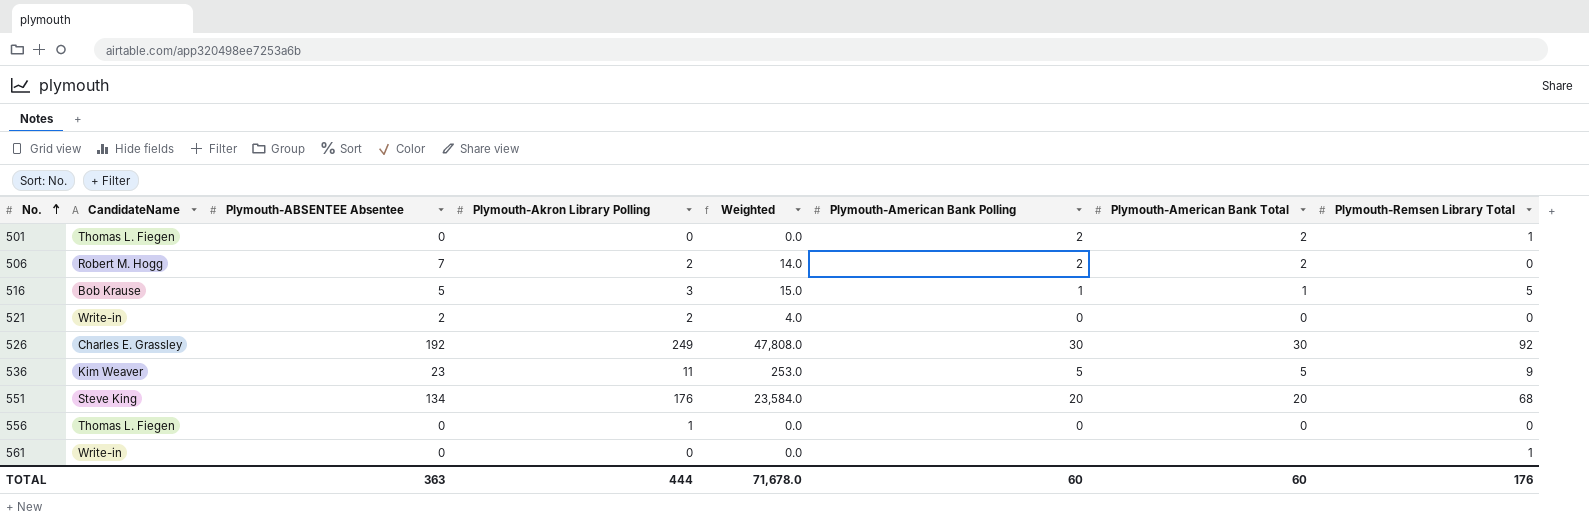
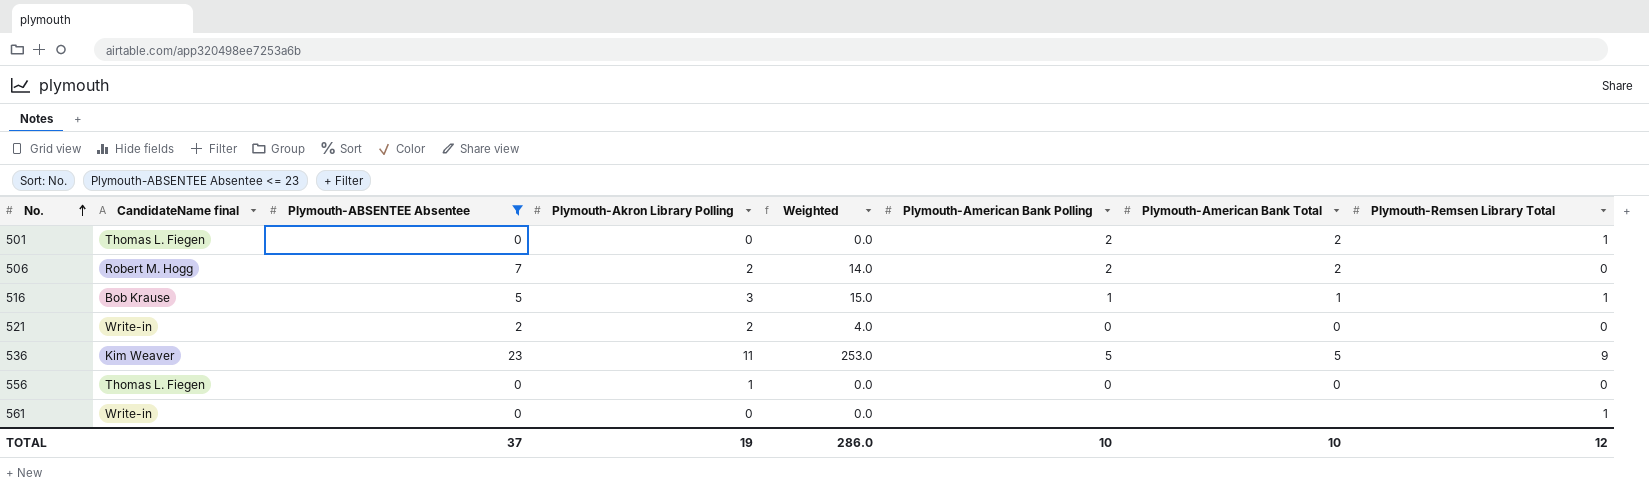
filter: none -> Plymouth-ABSENTEE Absentee <= 23
column name: CandidateName -> CandidateName final
516 | Plymouth-Remsen Library Total: 5 -> 1
TOTAL | Plymouth-ABSENTEE Absentee: 363 -> 37
TOTAL | Plymouth-Akron Library Polling: 444 -> 19
TOTAL | Weighted: 71,678.0 -> 286.0
TOTAL | Plymouth-American Bank Polling: 60 -> 10
TOTAL | Plymouth-American Bank Total: 60 -> 10
TOTAL | Plymouth-Remsen Library Total: 176 -> 12

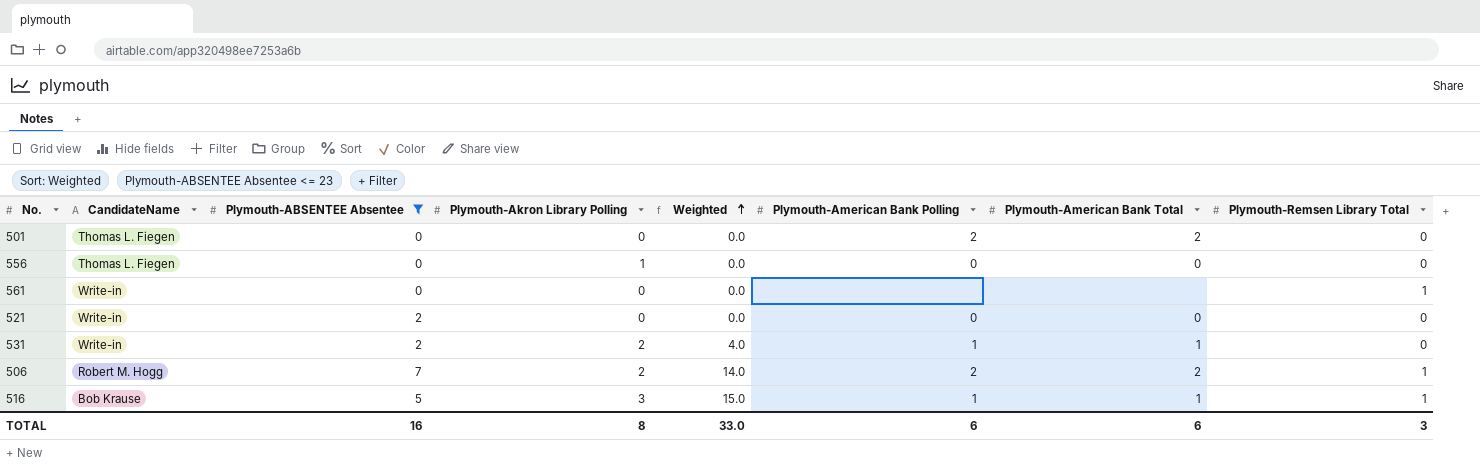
row order: No. ascending -> Weighted ascending
column name: CandidateName final -> CandidateName
row 536: Kim Weaver | 23 | 11 | 253.0 | 5 | 5 | 9 -> none
501 | Plymouth-Remsen Library Total: 1 -> 0
521 | Plymouth-Akron Library Polling: 2 -> 0
521 | Weighted: 4.0 -> 0.0
row 531: none -> Write-in | 2 | 2 | 4.0 | 1 | 1 | 0
506 | Plymouth-Remsen Library Total: 0 -> 1
TOTAL | Plymouth-ABSENTEE Absentee: 37 -> 16
TOTAL | Plymouth-Akron Library Polling: 19 -> 8
TOTAL | Weighted: 286.0 -> 33.0
TOTAL | Plymouth-American Bank Polling: 10 -> 6
TOTAL | Plymouth-American Bank Total: 10 -> 6
TOTAL | Plymouth-Remsen Library Total: 12 -> 3

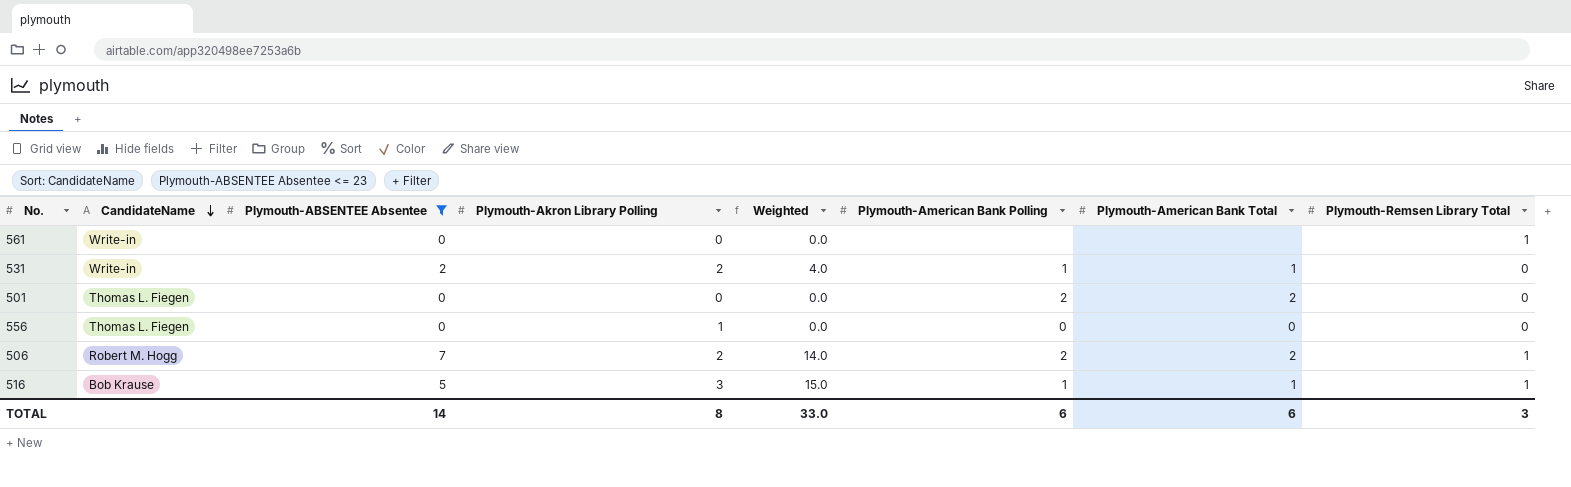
row order: Weighted ascending -> CandidateName descending
row 521: Write-in | 2 | 0 | 0.0 | 0 | 0 | 0 -> none
TOTAL | Plymouth-ABSENTEE Absentee: 16 -> 14

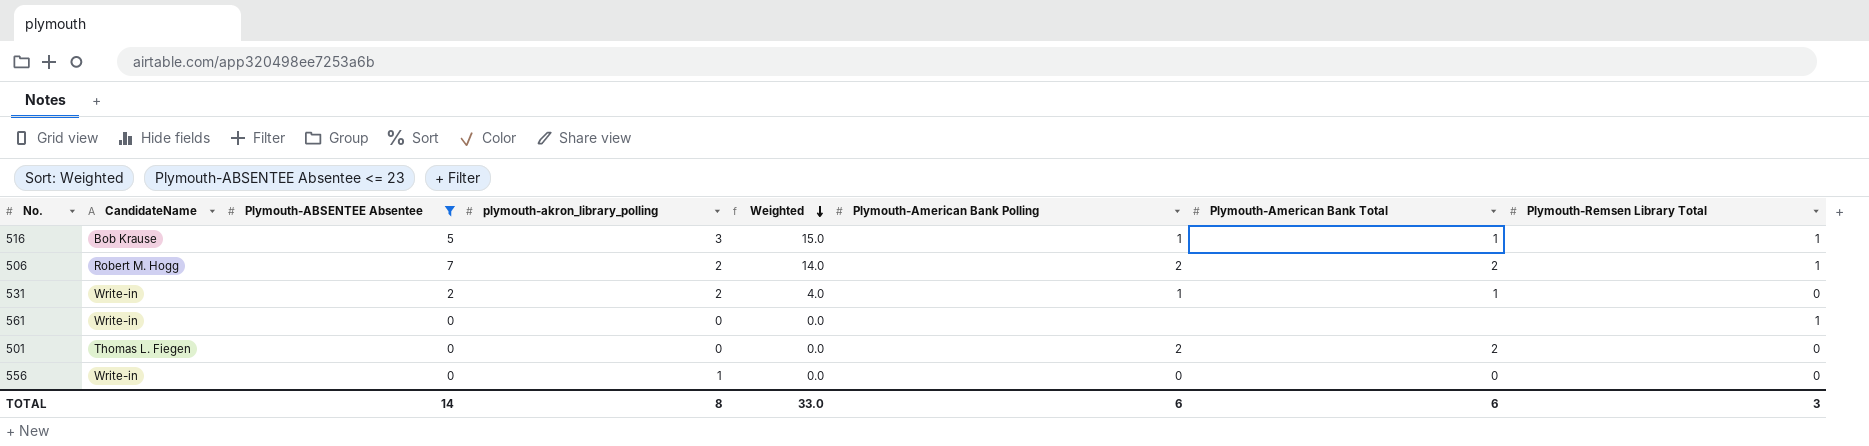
row order: CandidateName descending -> Weighted descending
column name: Plymouth-Akron Library Polling -> plymouth-akron_library_polling
556 | CandidateName: Thomas L. Fiegen -> Write-in

